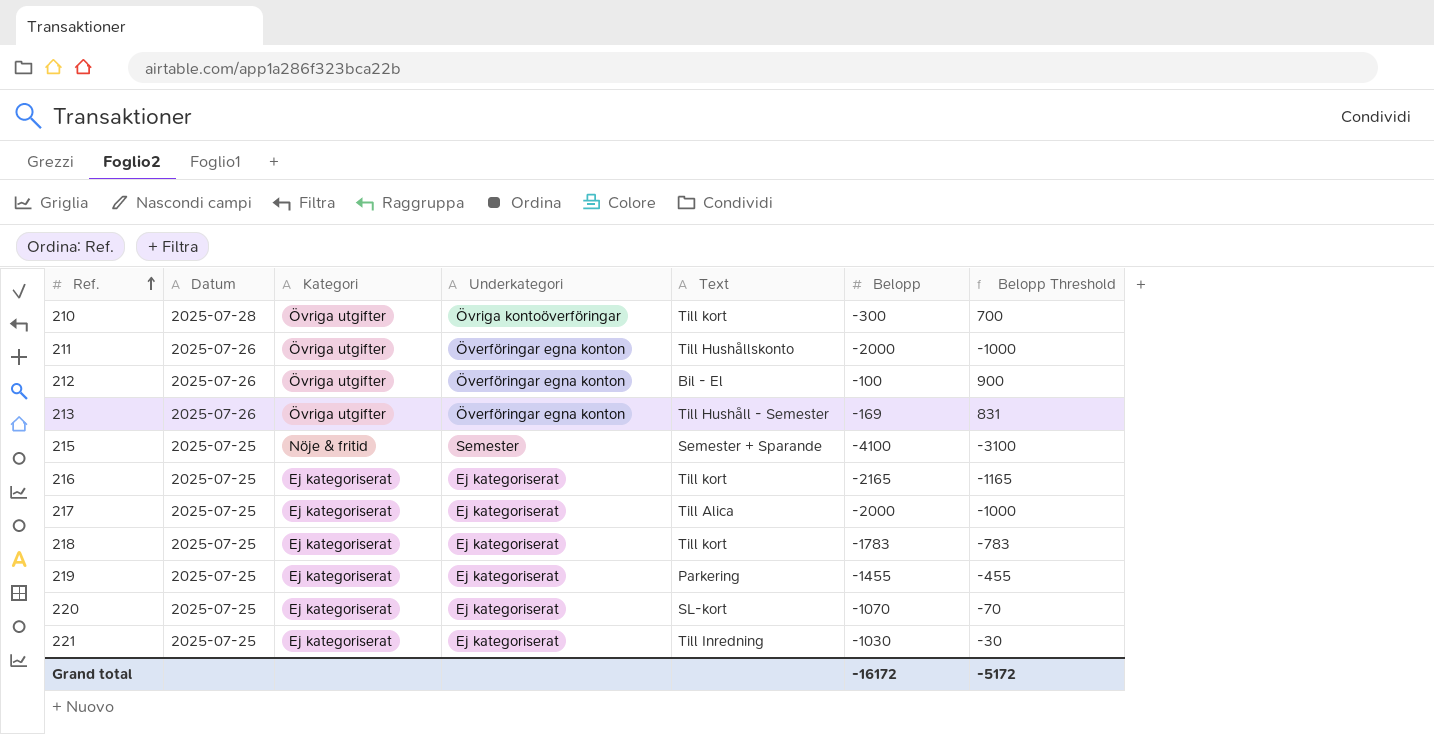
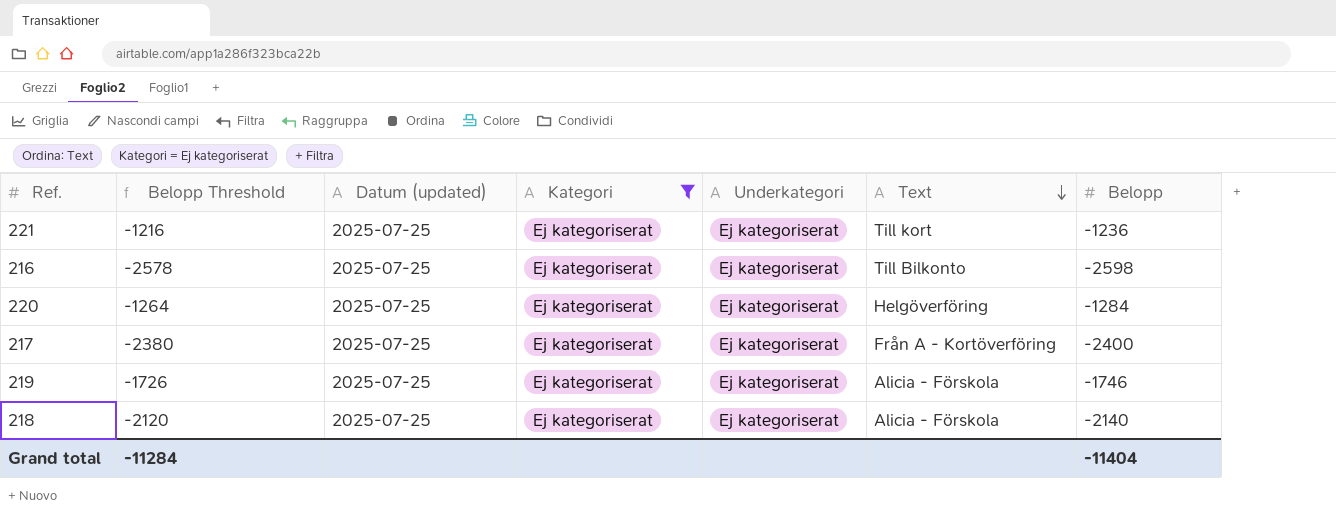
filter: none -> Kategori = Ej kategoriserat
row order: Ref. ascending -> Text descending
column Belopp Threshold | formula: [Belopp] + 1000 -> [Belopp] + 20
column Belopp Threshold | position: 7 -> 2
column name: Datum -> Datum (updated)
221 | Text: Till Inredning -> Till kort
221 | Belopp: -1030 -> -1236
216 | Text: Till kort -> Till Bilkonto
216 | Belopp: -2165 -> -2598
220 | Text: SL-kort -> Helgöverföring
220 | Belopp: -1070 -> -1284
217 | Text: Till Alica -> Från A - Kortöverföring
217 | Belopp: -2000 -> -2400
219 | Text: Parkering -> Alicia - Förskola
219 | Belopp: -1455 -> -1746
218 | Text: Till kort -> Alicia - Förskola
218 | Belopp: -1783 -> -2140
Grand total | Belopp Threshold: -5172 -> -11284
Grand total | Belopp: -16172 -> -11404

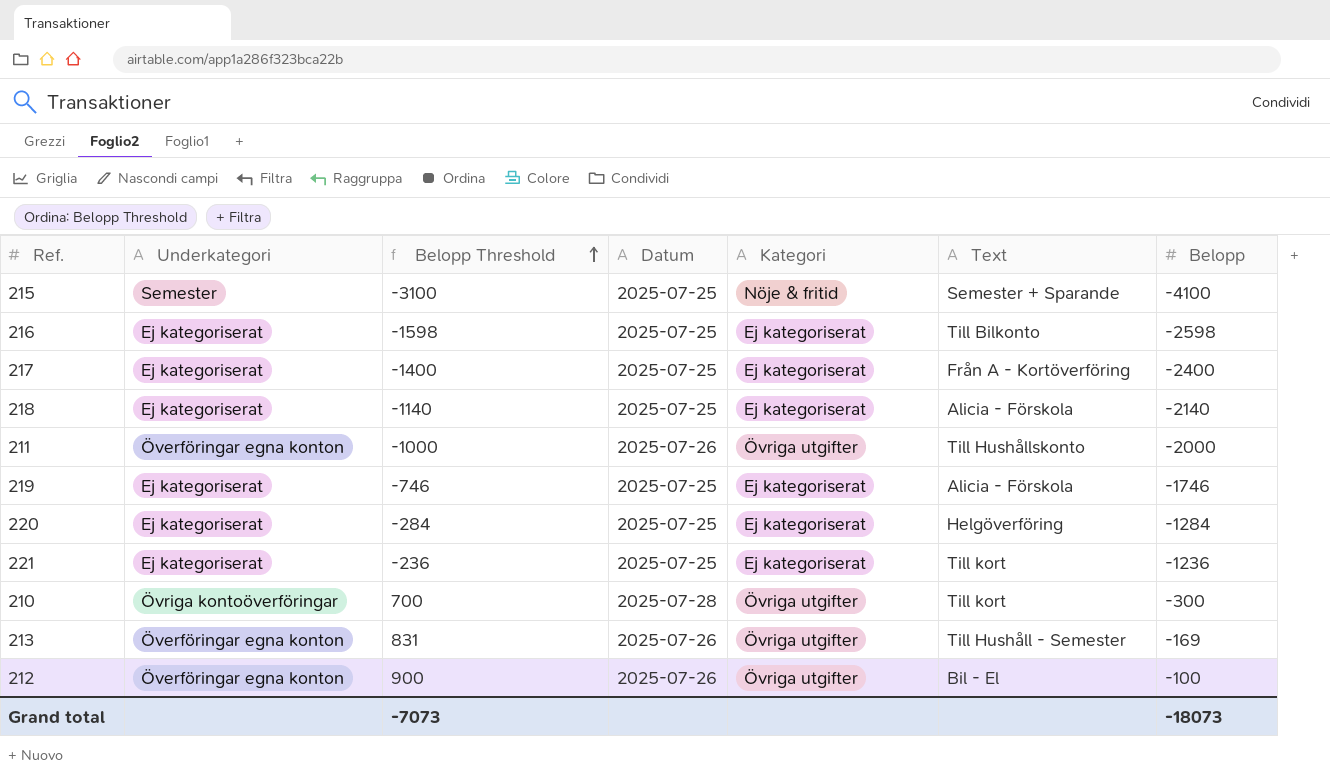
filter: Kategori = Ej kategoriserat -> none
row order: Text descending -> Belopp Threshold ascending
column Underkategori | position: 5 -> 2
column Belopp Threshold | formula: [Belopp] + 20 -> [Belopp] + 1000
column name: Datum (updated) -> Datum
Grand total | Belopp Threshold: -11284 -> -7073
Grand total | Belopp: -11404 -> -18073

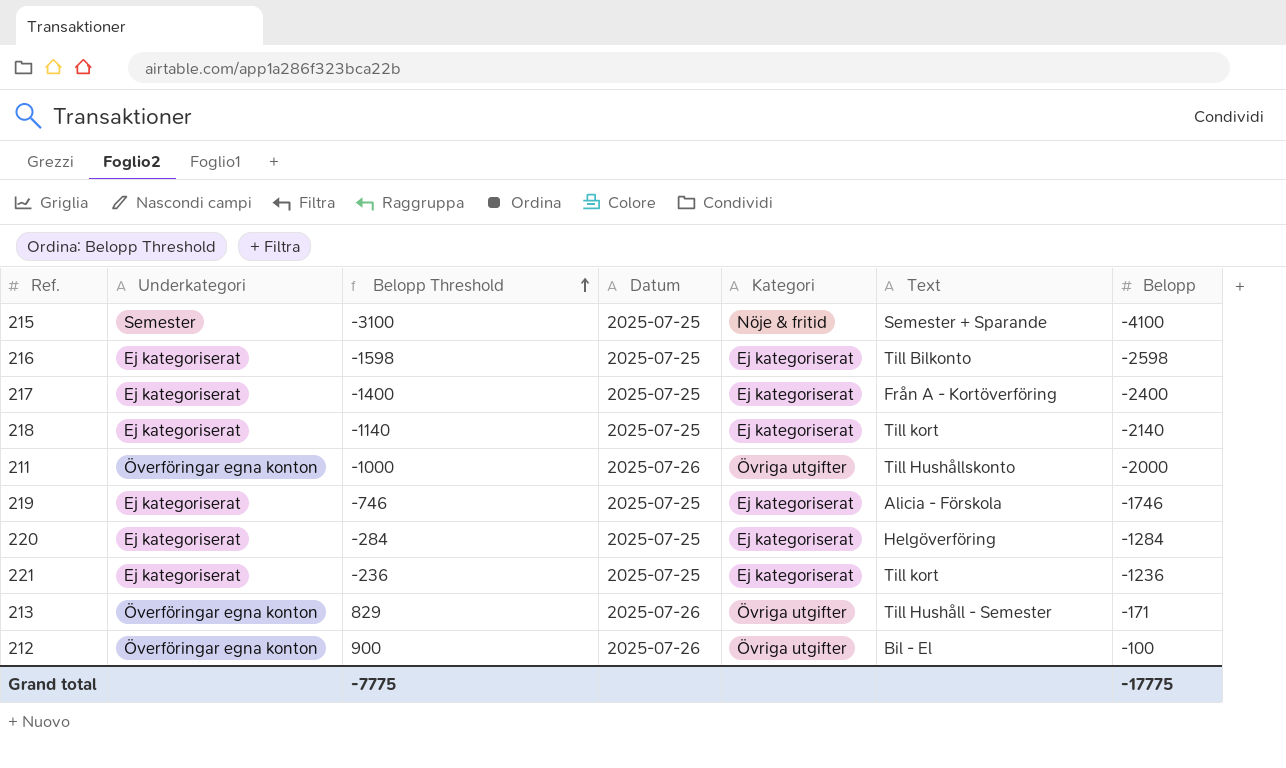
row 210: Övriga kontoöverföringar | 700 | 2025-07-28 | Övriga utgifter | Till kort | -300 -> none
218 | Text: Alicia - Förskola -> Till kort
213 | Belopp Threshold: 831 -> 829
213 | Belopp: -169 -> -171
Grand total | Belopp Threshold: -7073 -> -7775
Grand total | Belopp: -18073 -> -17775

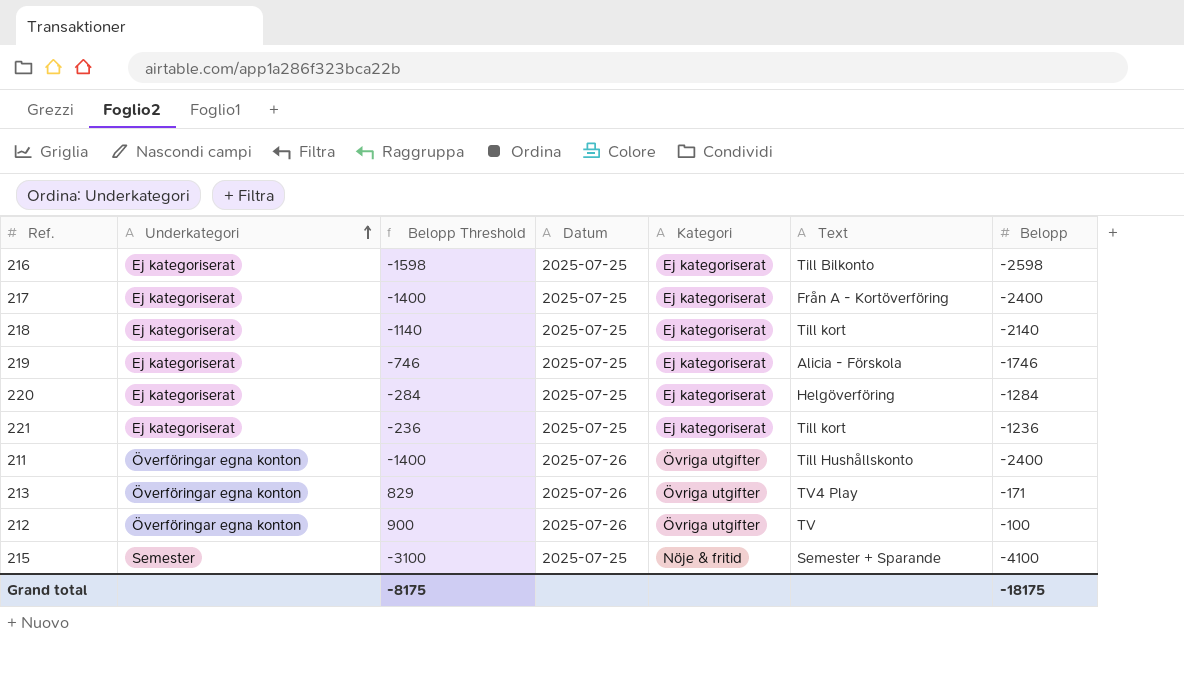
row order: Belopp Threshold ascending -> Underkategori ascending
211 | Belopp Threshold: -1000 -> -1400
211 | Belopp: -2000 -> -2400
213 | Text: Till Hushåll - Semester -> TV4 Play
212 | Text: Bil - El -> TV
Grand total | Belopp Threshold: -7775 -> -8175
Grand total | Belopp: -17775 -> -18175

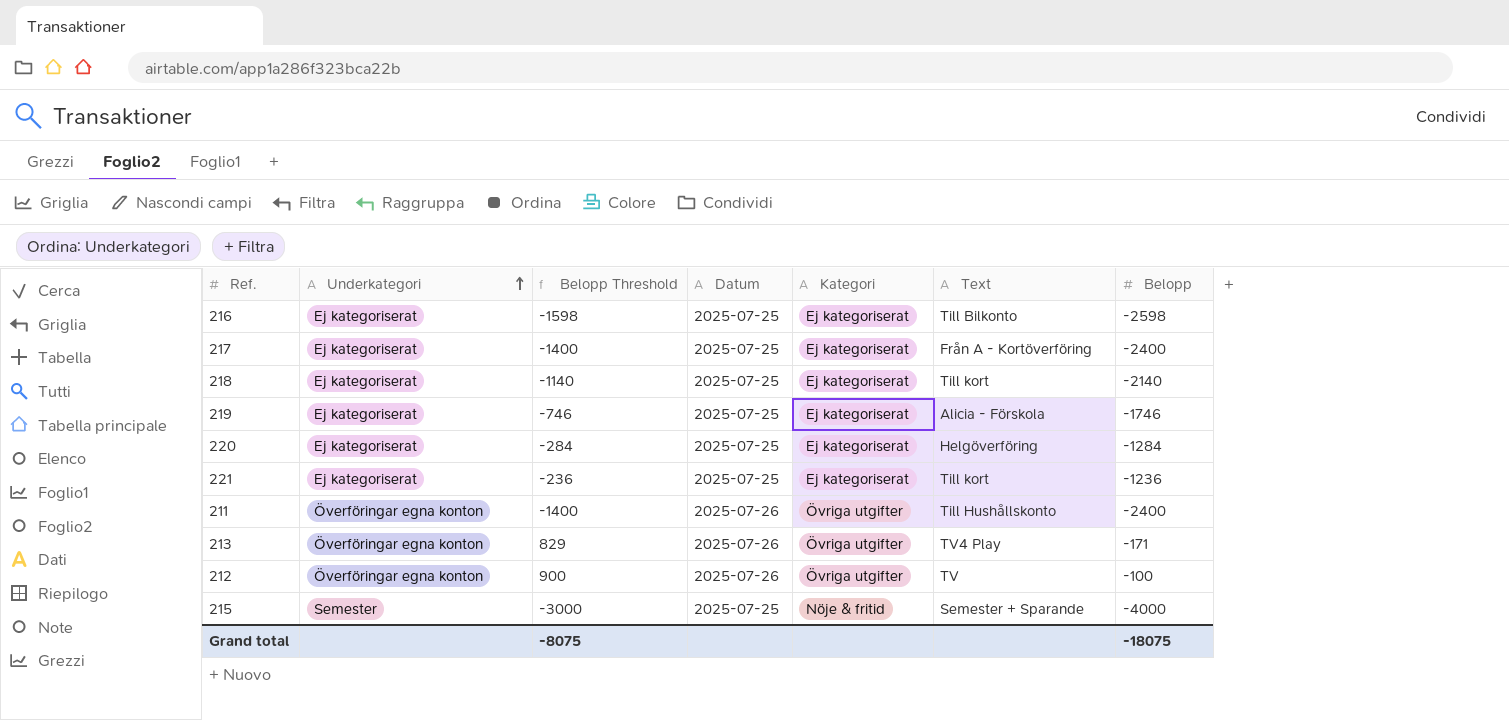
215 | Belopp Threshold: -3100 -> -3000
215 | Belopp: -4100 -> -4000
Grand total | Belopp Threshold: -8175 -> -8075
Grand total | Belopp: -18175 -> -18075

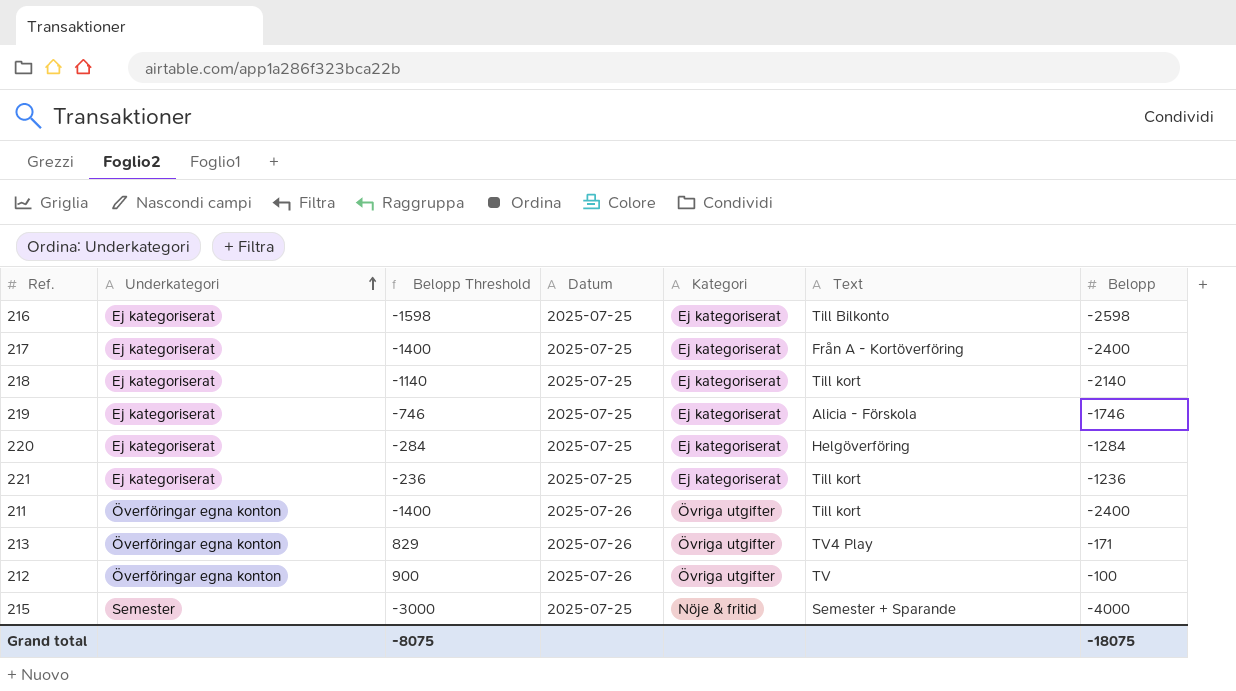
211 | Text: Till Hushållskonto -> Till kort

